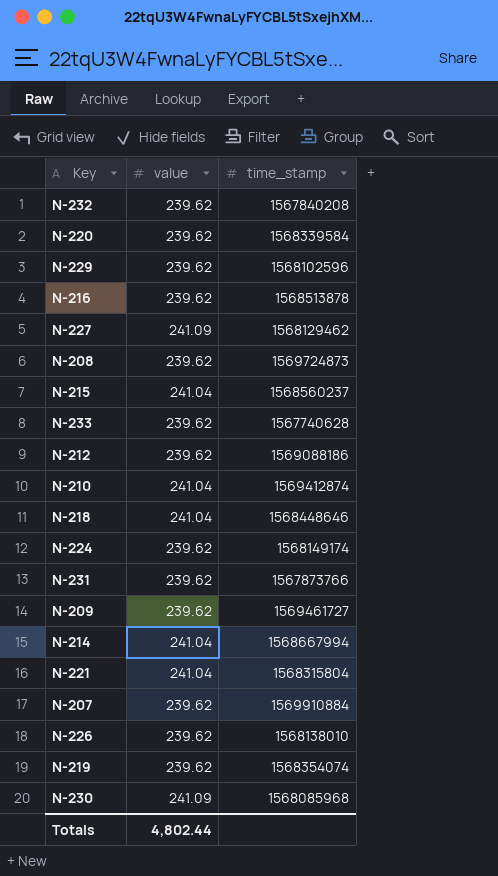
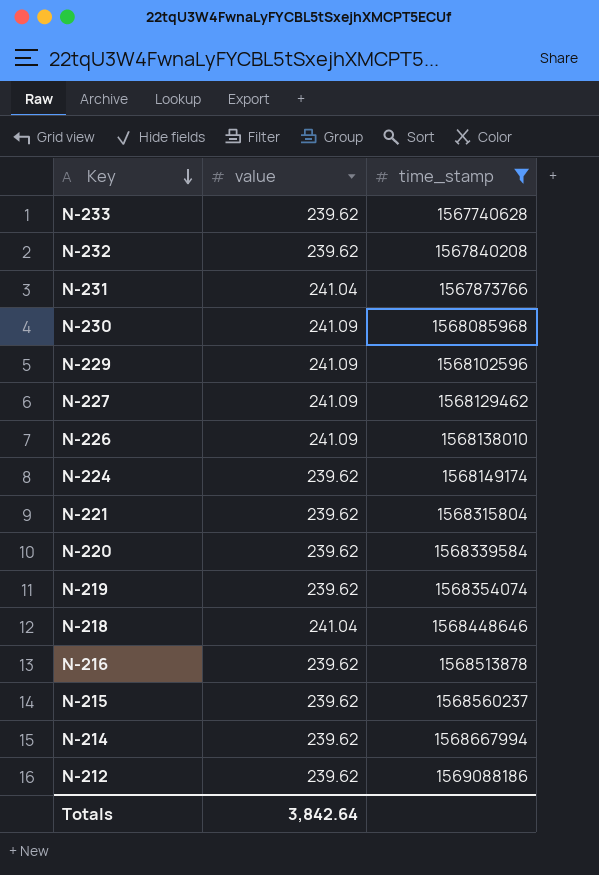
filter: none -> time_stamp <= 1569088186
row order: none -> Key descending
N-231 | value: 239.62 -> 241.04
N-229 | value: 239.62 -> 241.09
N-226 | value: 239.62 -> 241.09
N-221 | value: 241.04 -> 239.62
N-215 | value: 241.04 -> 239.62
N-214 | value: 241.04 -> 239.62
Totals | value: 4,802.44 -> 3,842.64

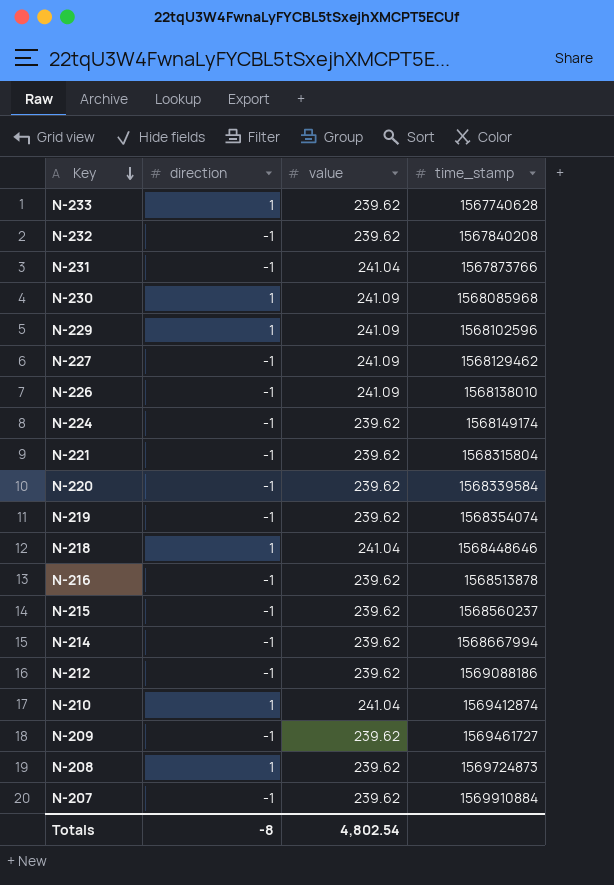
filter: time_stamp <= 1569088186 -> none
column direction | position: none -> 2
Totals | value: 3,842.64 -> 4,802.54

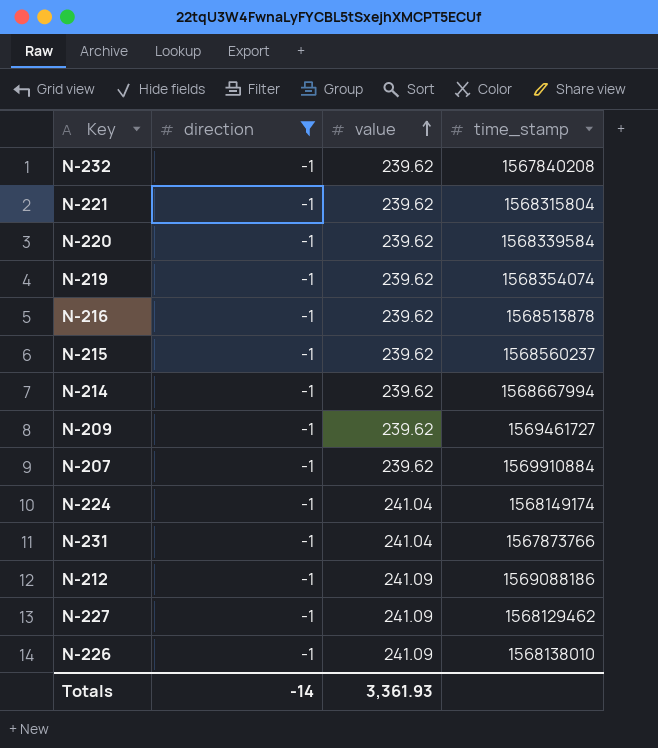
filter: none -> direction = -1
row order: Key descending -> value ascending
N-224 | value: 239.62 -> 241.04
N-212 | value: 239.62 -> 241.09
Totals | direction: -8 -> -14
Totals | value: 4,802.54 -> 3,361.93

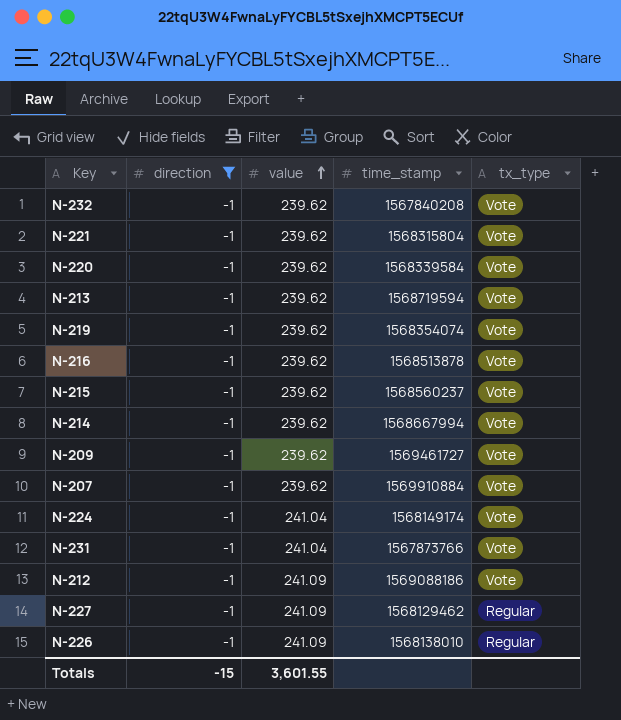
column tx_type | position: none -> 5
row N-213: none -> -1 | 239.62 | 1568719594 | Vote
Totals | direction: -14 -> -15
Totals | value: 3,361.93 -> 3,601.55

